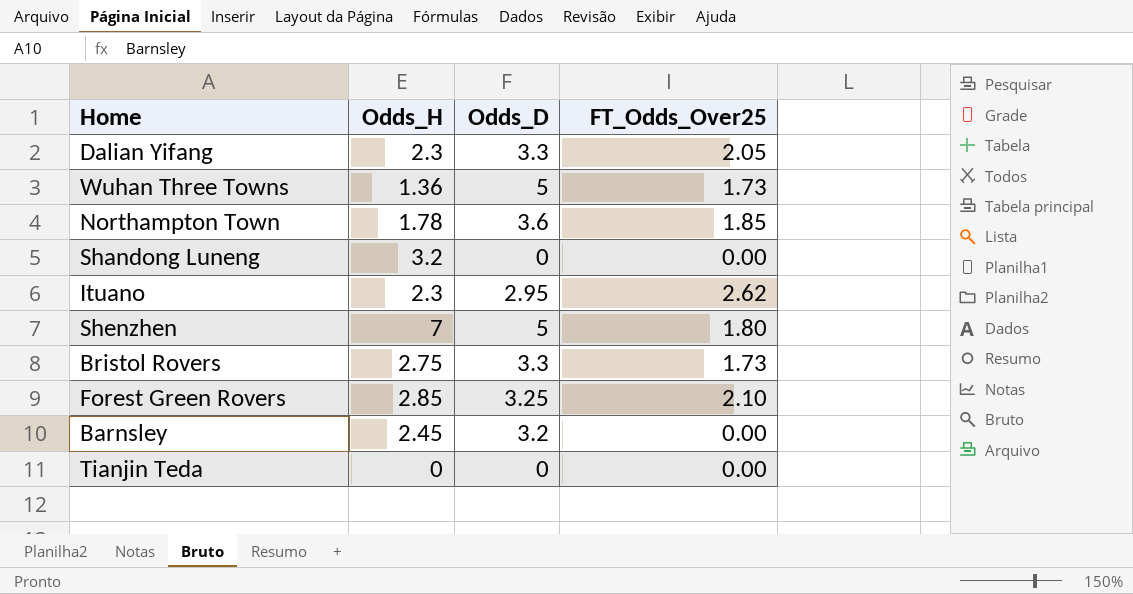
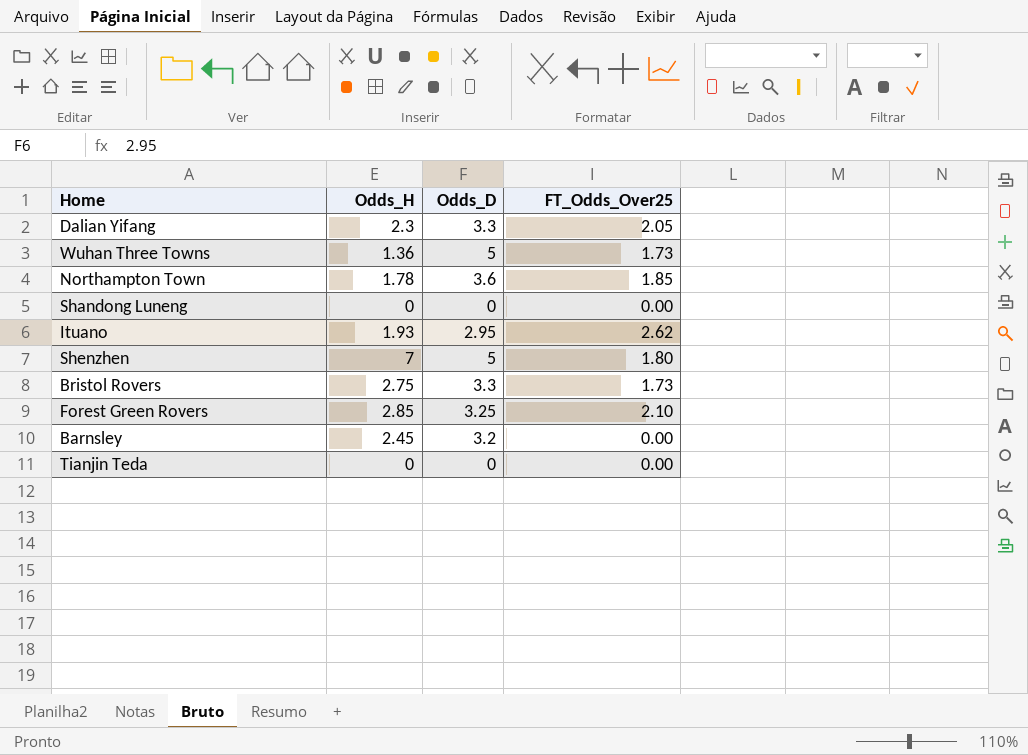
Shandong Luneng | Odds_H: 3.2 -> 0
Ituano | Odds_H: 2.3 -> 1.93

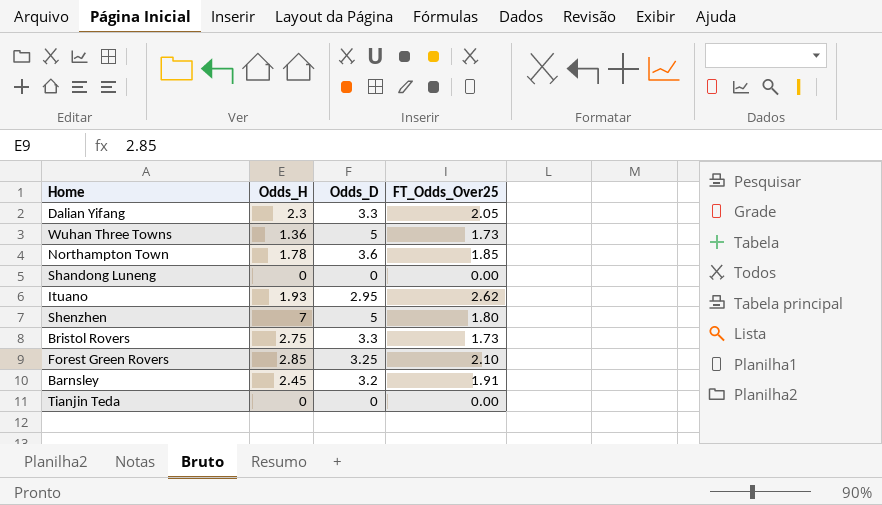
Barnsley | FT_Odds_Over25: 0.00 -> 1.91

